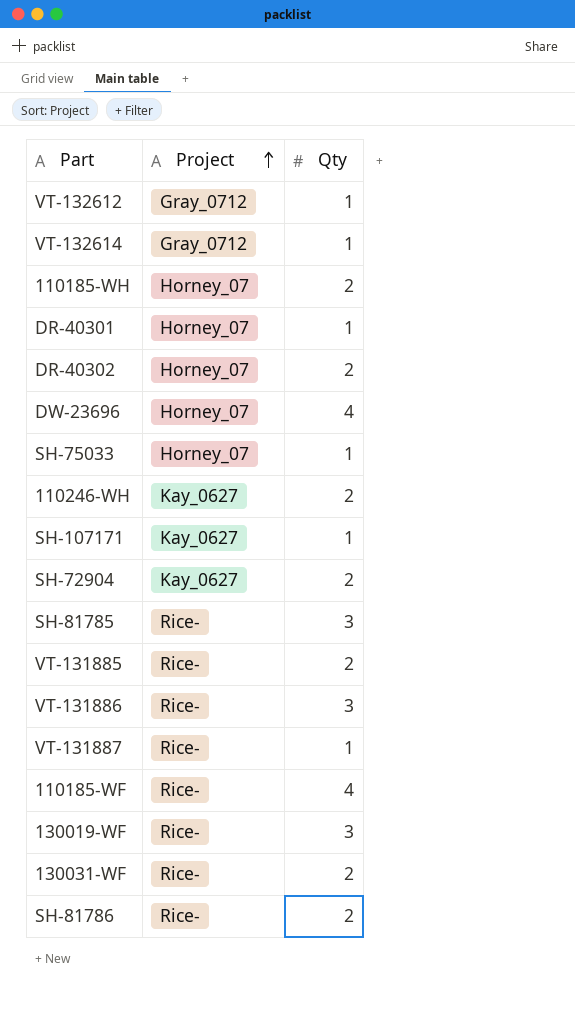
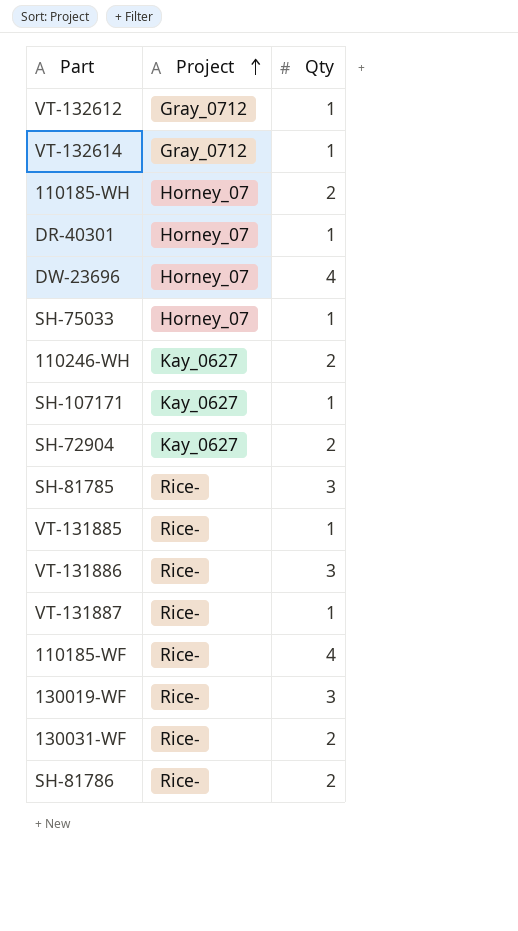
row DR-40302: Horney_07 | 2 -> none
VT-131885 | Qty: 2 -> 1

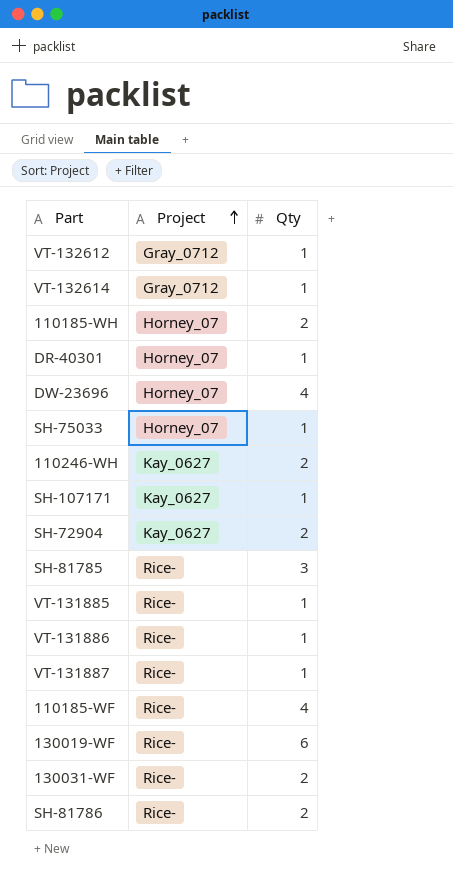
VT-131886 | Qty: 3 -> 1
130019-WF | Qty: 3 -> 6

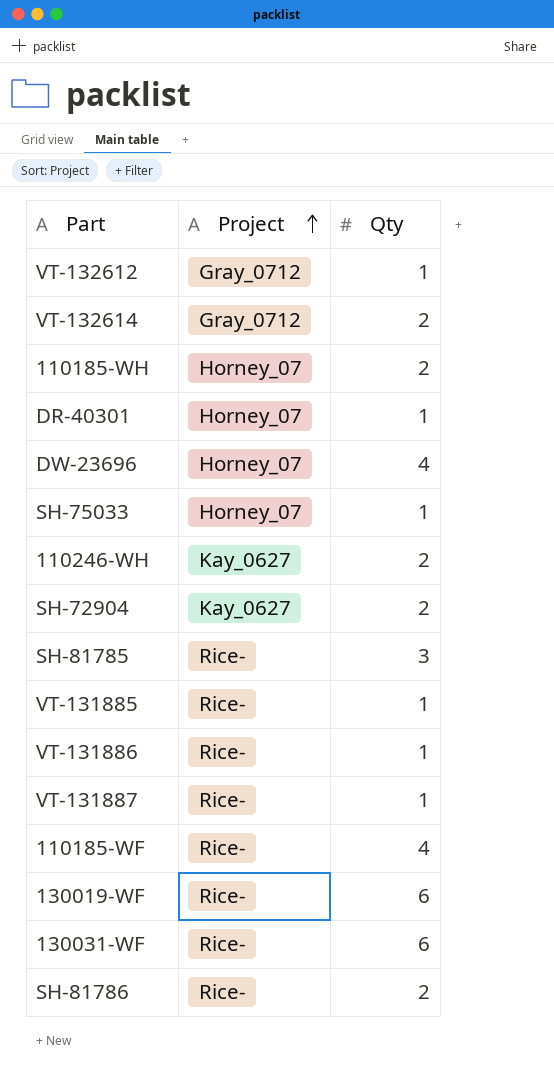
row SH-107171: Kay_0627 | 1 -> none
VT-132614 | Qty: 1 -> 2
130031-WF | Qty: 2 -> 6

